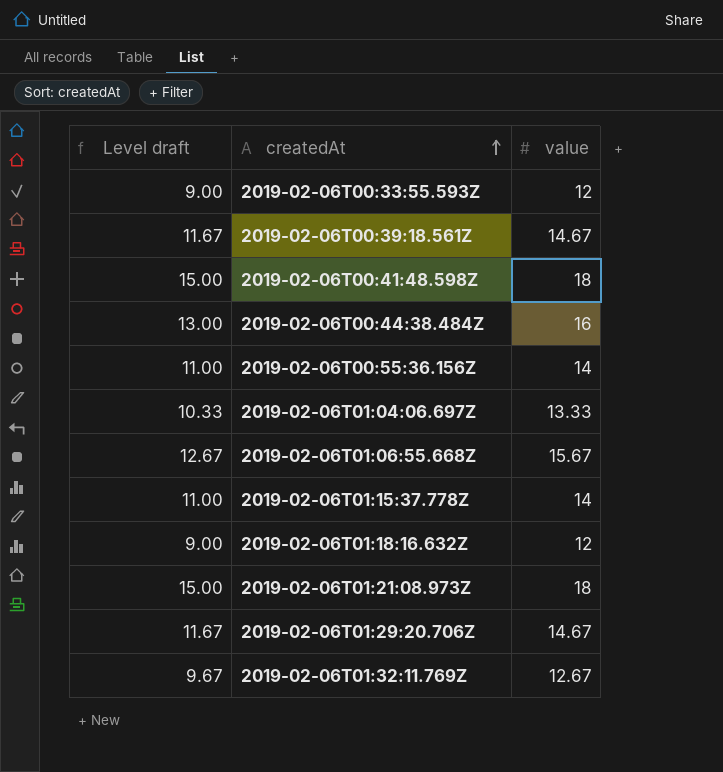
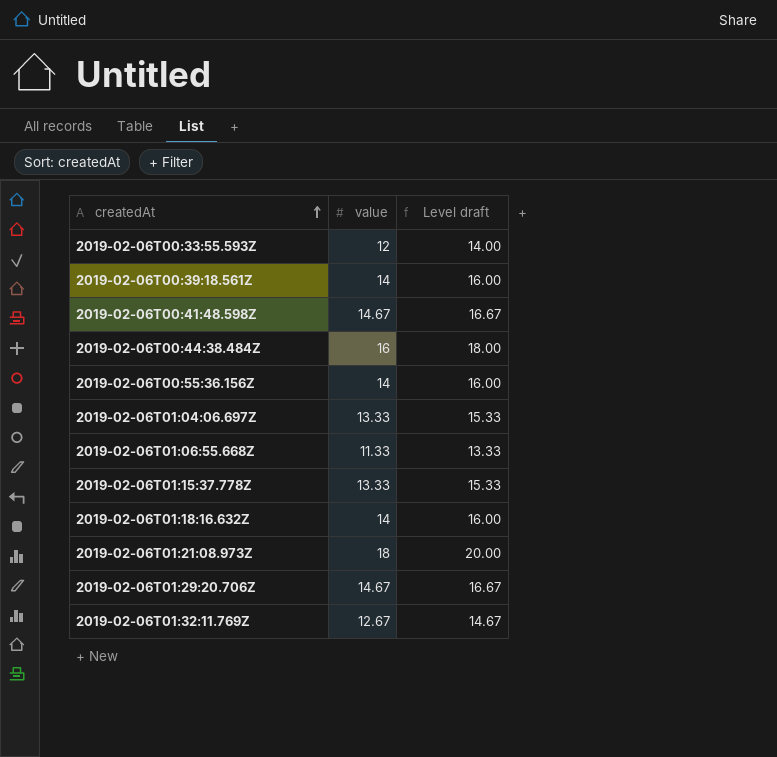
column Level draft | formula: [value] - 3 -> [value] + 2
column Level draft | position: 1 -> 3
2019-02-06T00:39:18.561Z | value: 14.67 -> 14
2019-02-06T00:41:48.598Z | value: 18 -> 14.67
2019-02-06T01:06:55.668Z | value: 15.67 -> 11.33
2019-02-06T01:15:37.778Z | value: 14 -> 13.33
2019-02-06T01:18:16.632Z | value: 12 -> 14

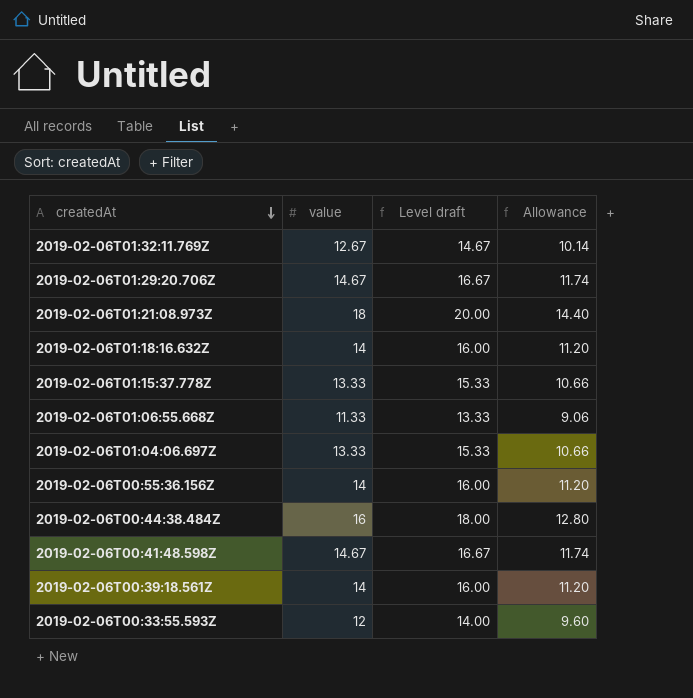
row order: createdAt ascending -> createdAt descending
column Allowance | formula: none -> [value] * 0.8

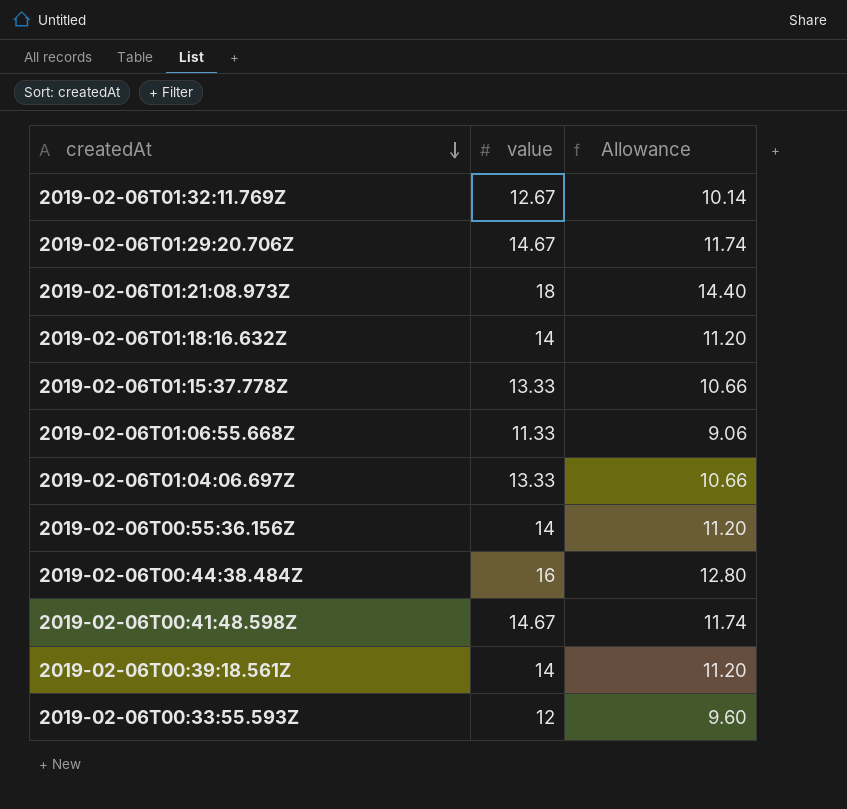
column Level draft | formula: [value] + 2 -> none

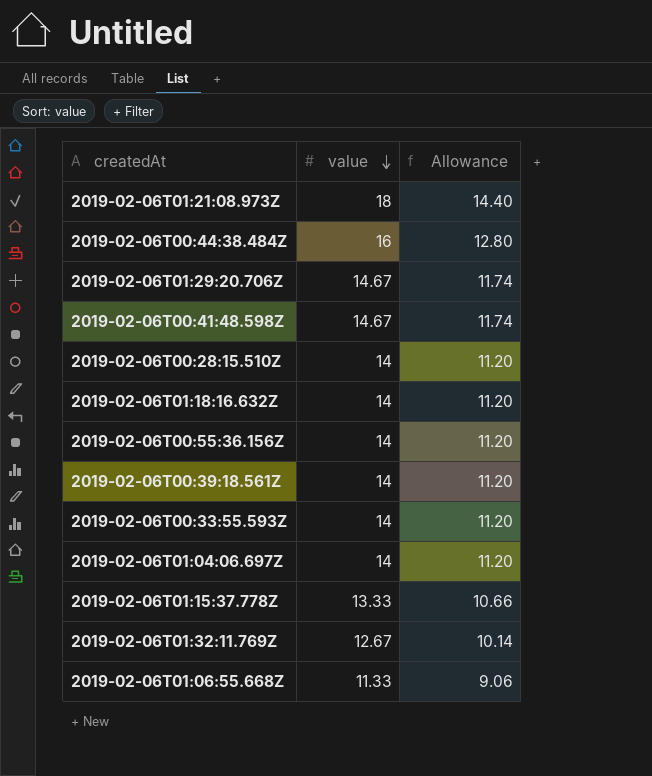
row order: createdAt descending -> value descending
row 2019-02-06T00:28:15.510Z: none -> 14 | 11.20
2019-02-06T00:33:55.593Z | value: 12 -> 14
2019-02-06T00:33:55.593Z | Allowance: 9.60 -> 11.20
2019-02-06T01:04:06.697Z | value: 13.33 -> 14
2019-02-06T01:04:06.697Z | Allowance: 10.66 -> 11.20

